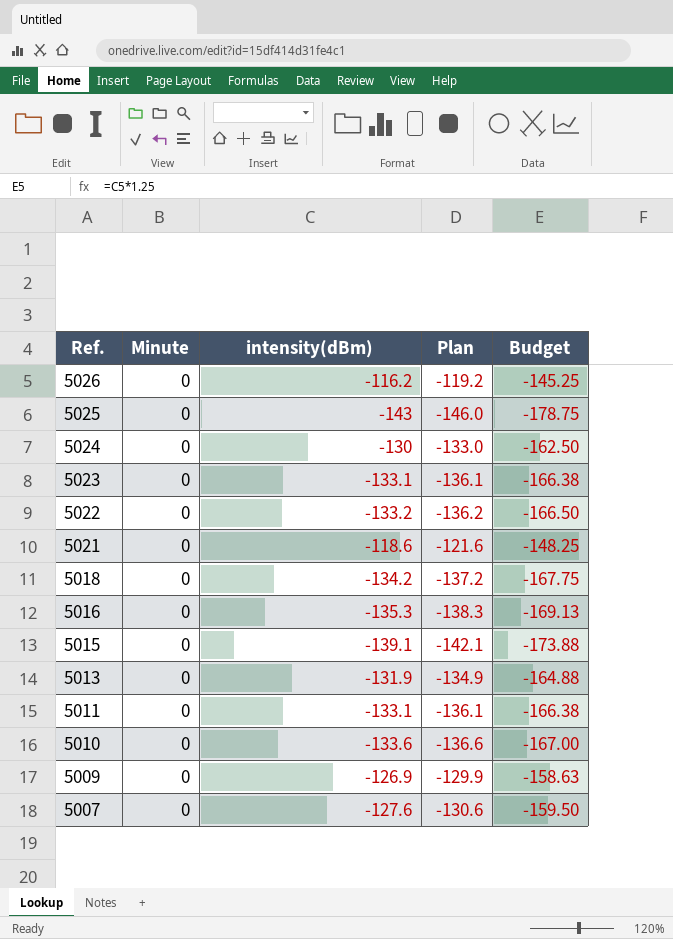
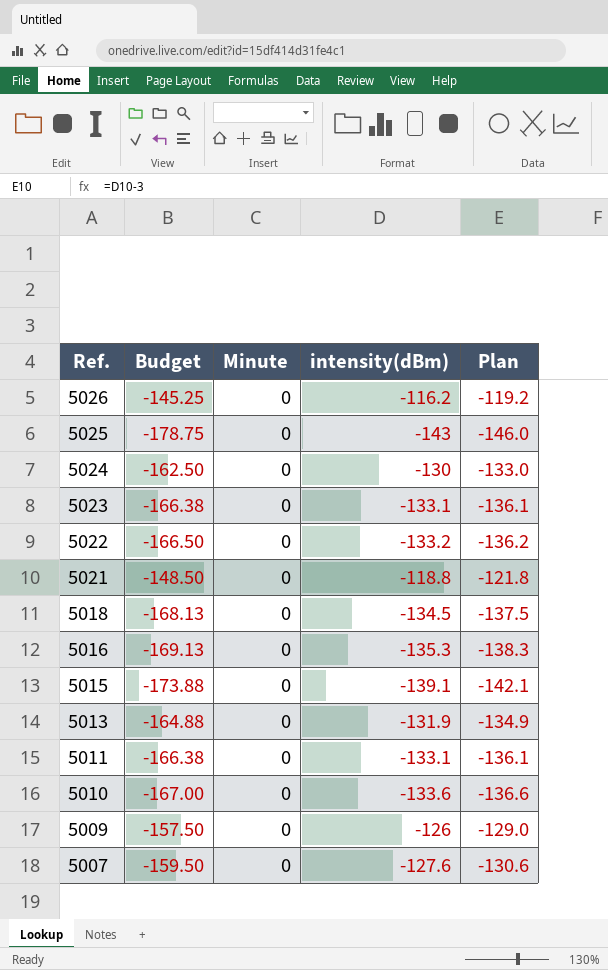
column Budget | position: 5 -> 2
5021 | Budget: -148.25 -> -148.50
5021 | intensity(dBm): -118.6 -> -118.8
5021 | Plan: -121.6 -> -121.8
5018 | Budget: -167.75 -> -168.13
5018 | intensity(dBm): -134.2 -> -134.5
5018 | Plan: -137.2 -> -137.5
5009 | Budget: -158.63 -> -157.50
5009 | intensity(dBm): -126.9 -> -126
5009 | Plan: -129.9 -> -129.0

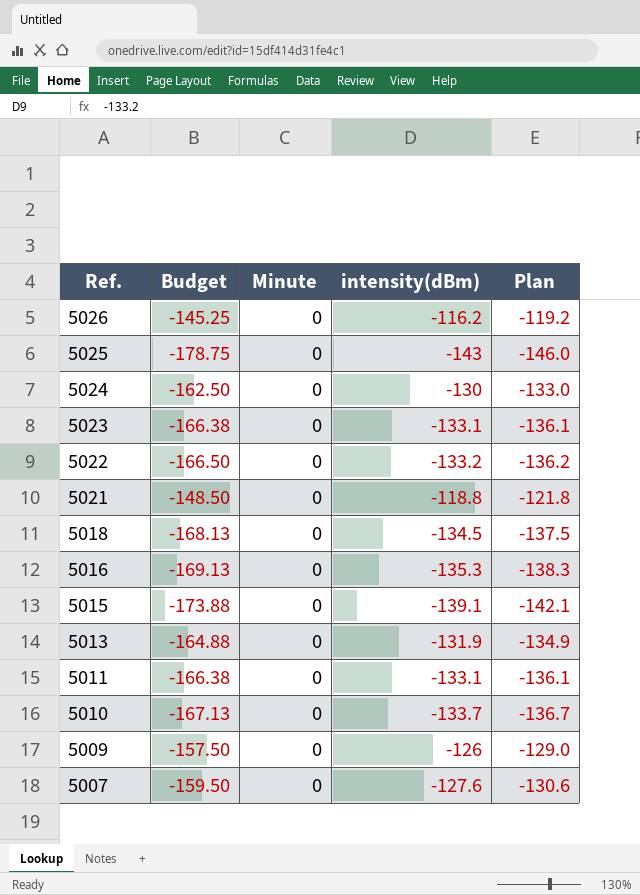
5010 | Budget: -167.00 -> -167.13
5010 | intensity(dBm): -133.6 -> -133.7
5010 | Plan: -136.6 -> -136.7

